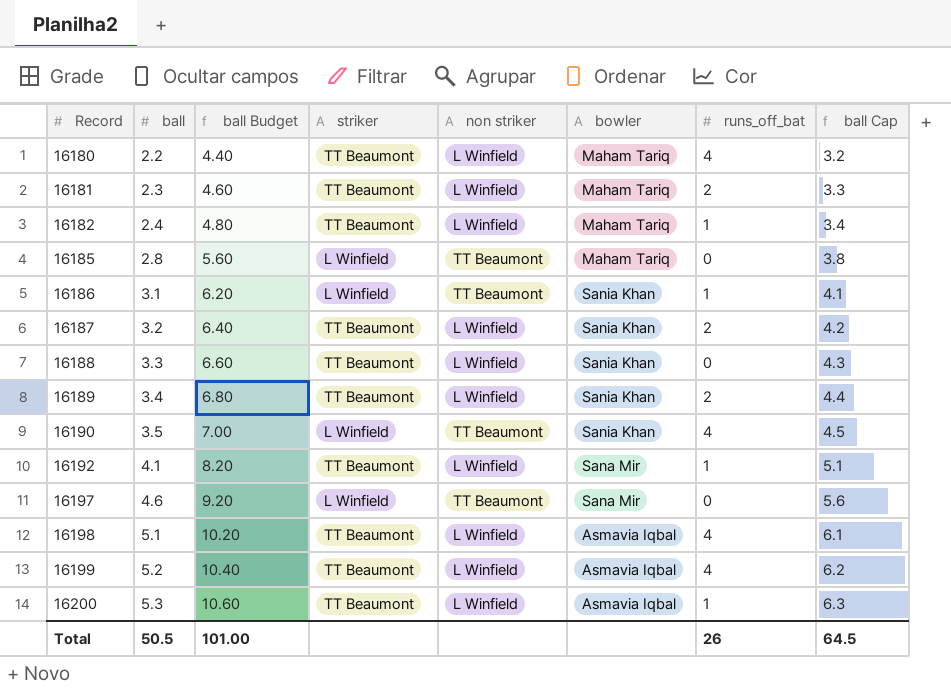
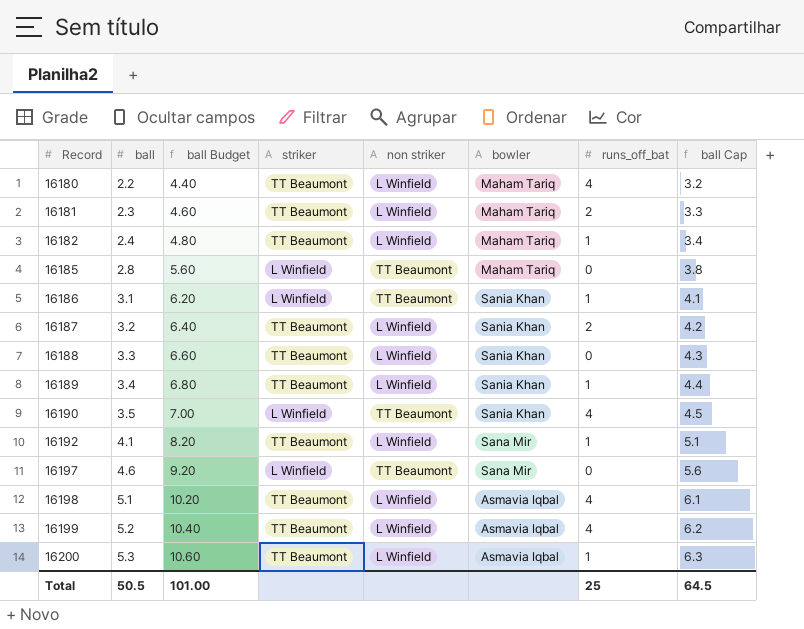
16189 | runs_off_bat: 2 -> 1
Total | runs_off_bat: 26 -> 25

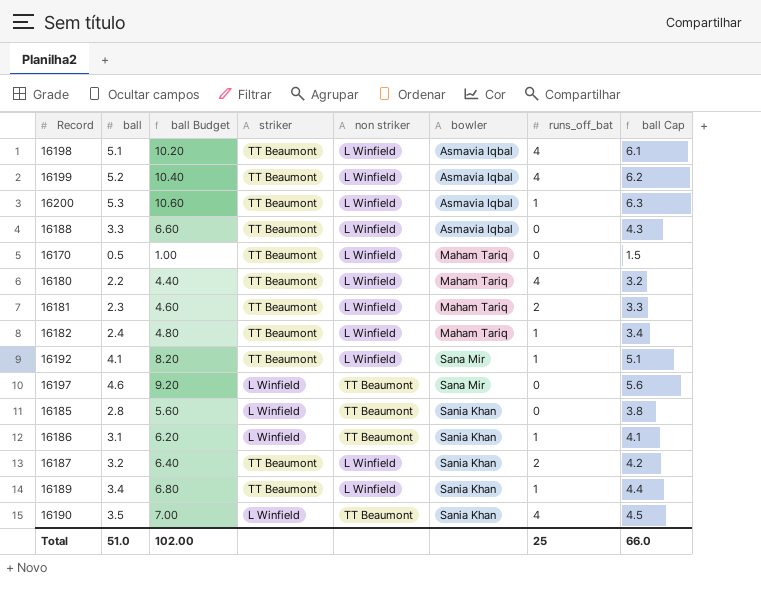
row order: Record ascending -> bowler ascending
16188 | bowler: Sania Khan -> Asmavia Iqbal
row 16170: none -> 0.5 | 1.00 | TT Beaumont | L Winfield | Maham Tariq | 0 | 1.5
16185 | bowler: Maham Tariq -> Sania Khan
Total | ball: 50.5 -> 51.0
Total | ball Budget: 101.00 -> 102.00
Total | ball Cap: 64.5 -> 66.0

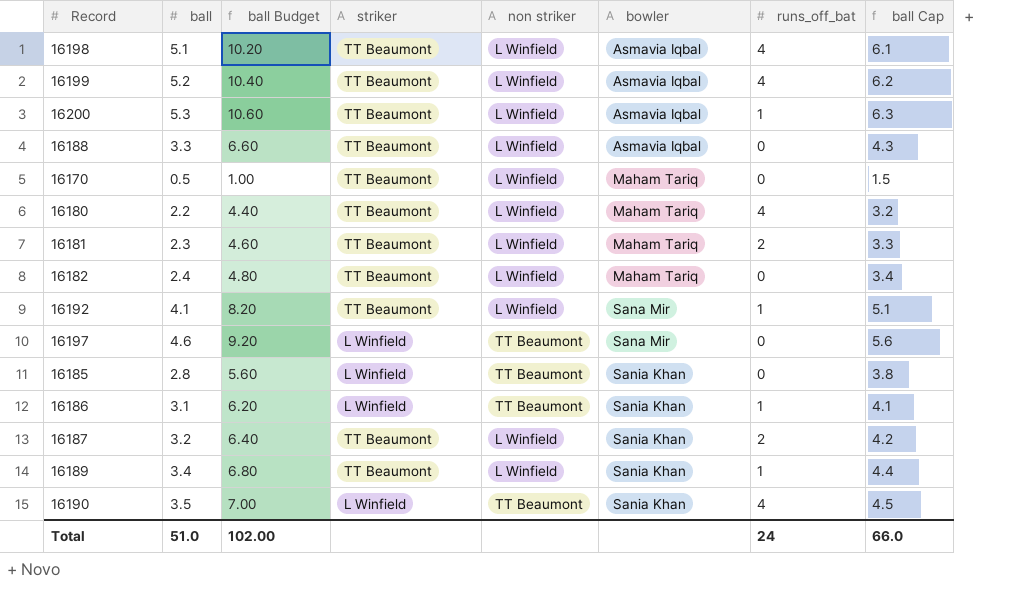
16182 | runs_off_bat: 1 -> 0
Total | runs_off_bat: 25 -> 24

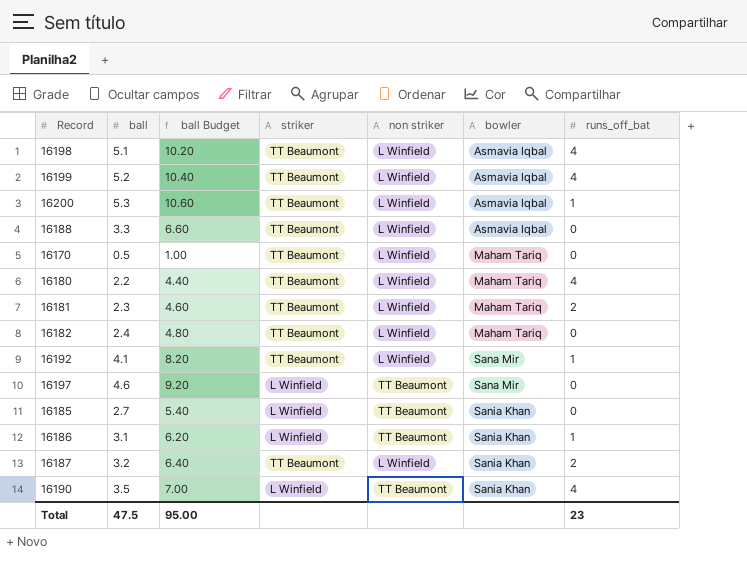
column ball Cap | formula: [ball] + 1 -> none
row 16189: 3.4 | 6.80 | TT Beaumont | L Winfield | Sania Khan | 1 | 4.4 -> none
16185 | ball: 2.8 -> 2.7
16185 | ball Budget: 5.60 -> 5.40
Total | ball: 51.0 -> 47.5
Total | ball Budget: 102.00 -> 95.00
Total | runs_off_bat: 24 -> 23

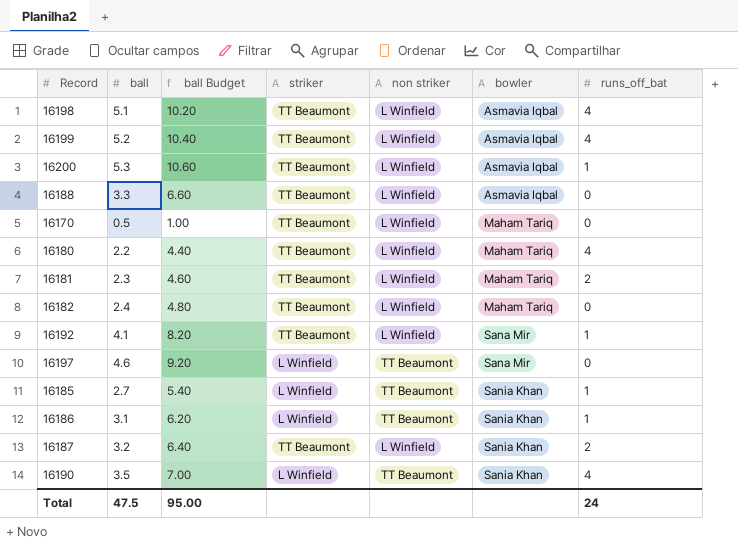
16185 | runs_off_bat: 0 -> 1
Total | runs_off_bat: 23 -> 24

